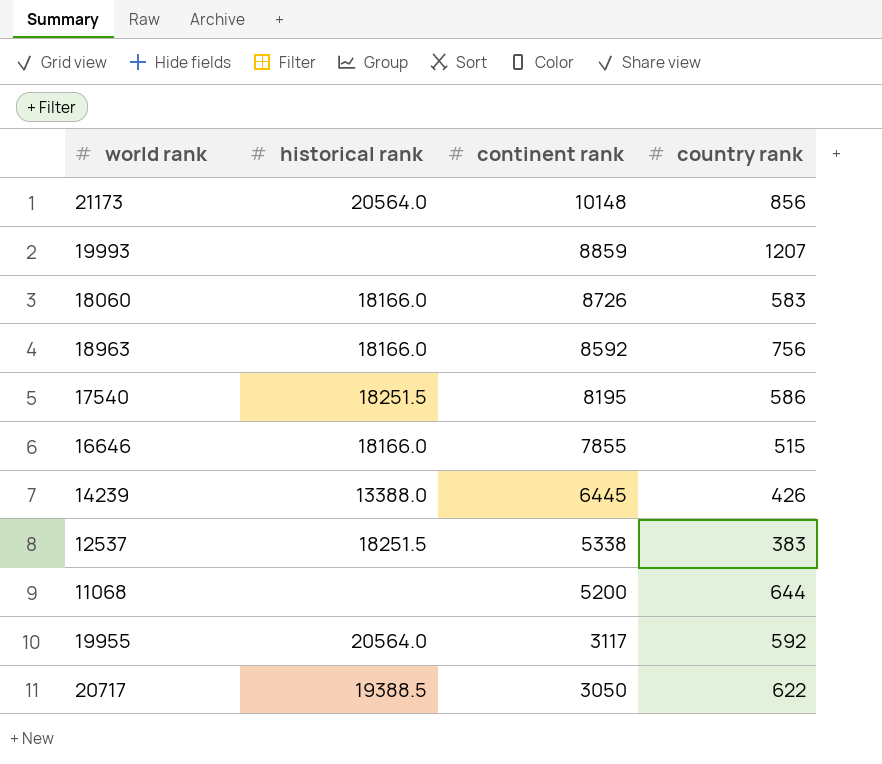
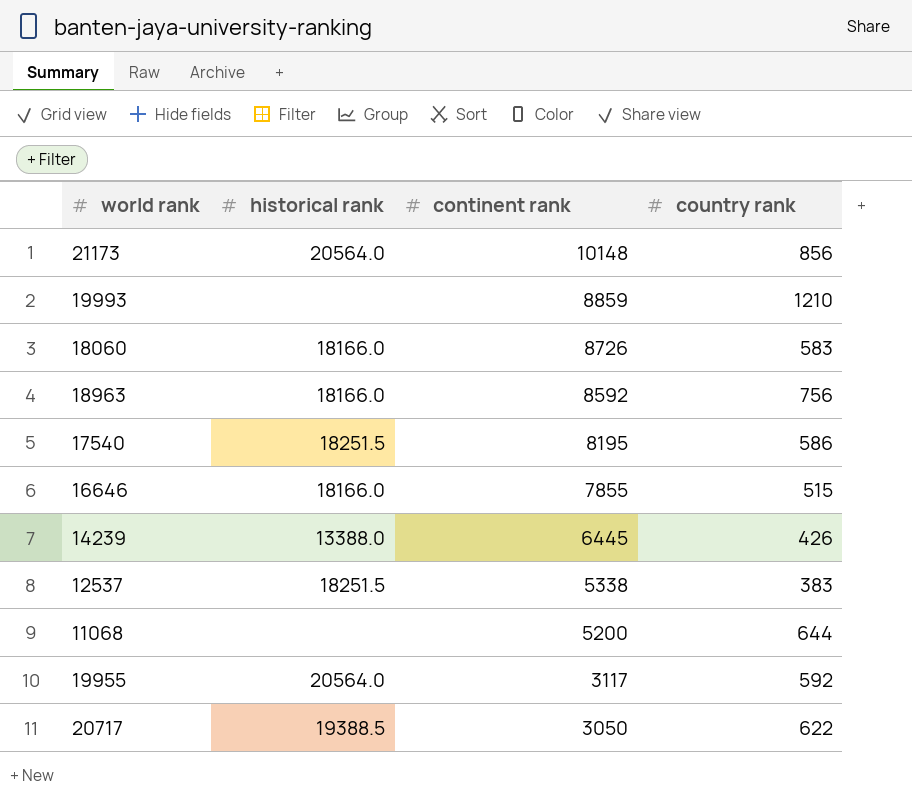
19993 | country rank: 1207 -> 1210

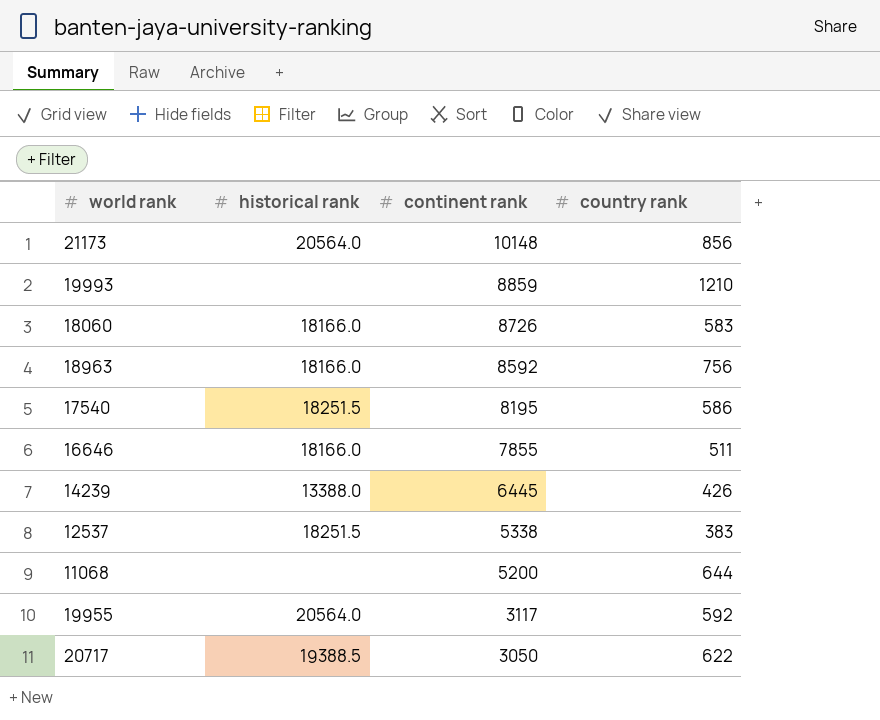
16646 | country rank: 515 -> 511

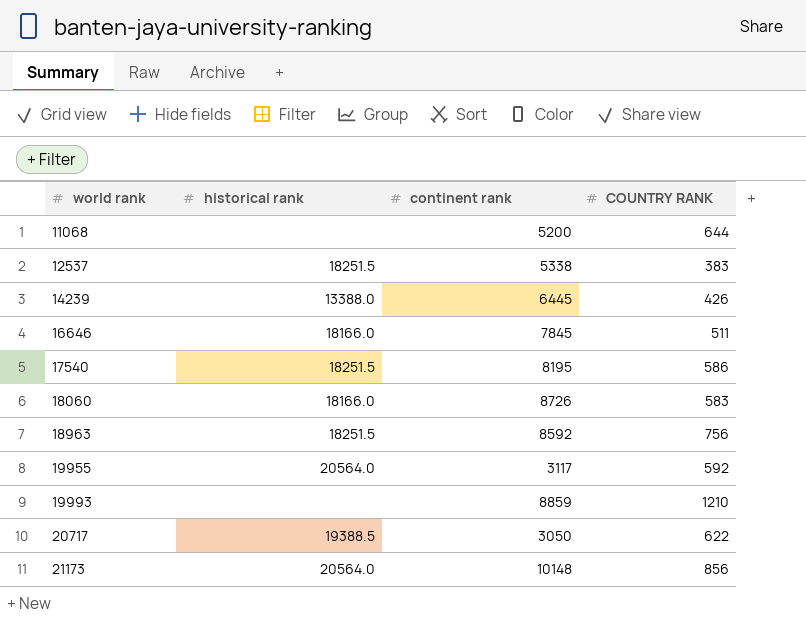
row order: continent rank descending -> world rank ascending
column name: country rank -> COUNTRY RANK
16646 | continent rank: 7855 -> 7845
18963 | historical rank: 18166.0 -> 18251.5

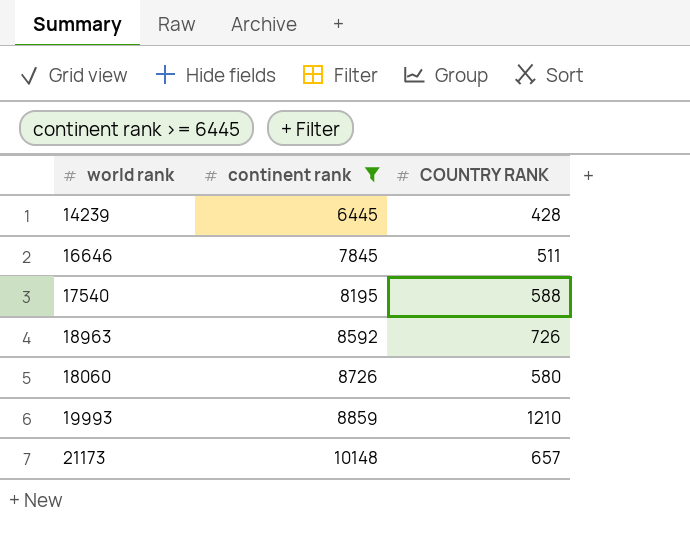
filter: none -> continent rank >= 6445
row order: world rank ascending -> continent rank ascending
column historical rank | position: 2 -> none
14239 | COUNTRY RANK: 426 -> 428
17540 | COUNTRY RANK: 586 -> 588
18963 | COUNTRY RANK: 756 -> 726
18060 | COUNTRY RANK: 583 -> 580
21173 | COUNTRY RANK: 856 -> 657

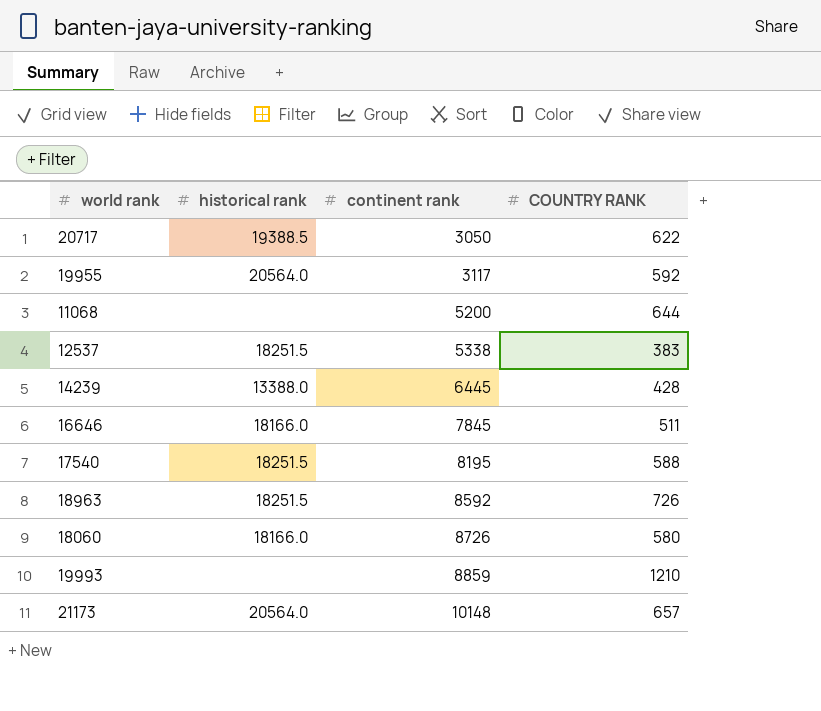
filter: continent rank >= 6445 -> none
column historical rank | position: none -> 2

